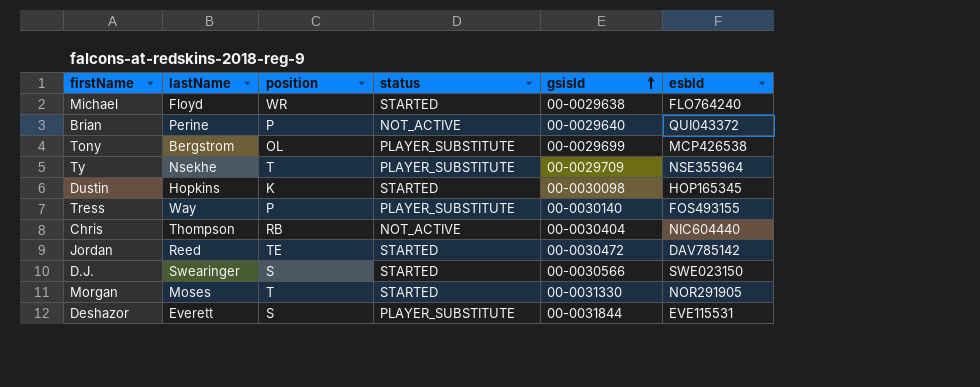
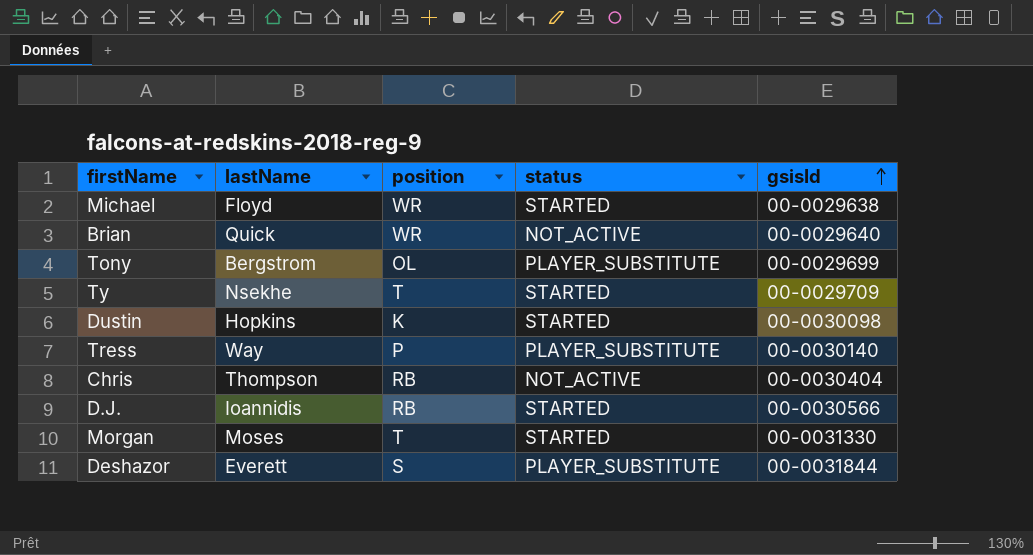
column esbId | position: 6 -> none
row Jordan: Reed | TE | STARTED | 00-0030472 | DAV785142 -> none
Brian | lastName: Perine -> Quick
Brian | position: P -> WR
Ty | status: PLAYER_SUBSTITUTE -> STARTED
D.J. | lastName: Swearinger -> Ioannidis
D.J. | position: S -> RB

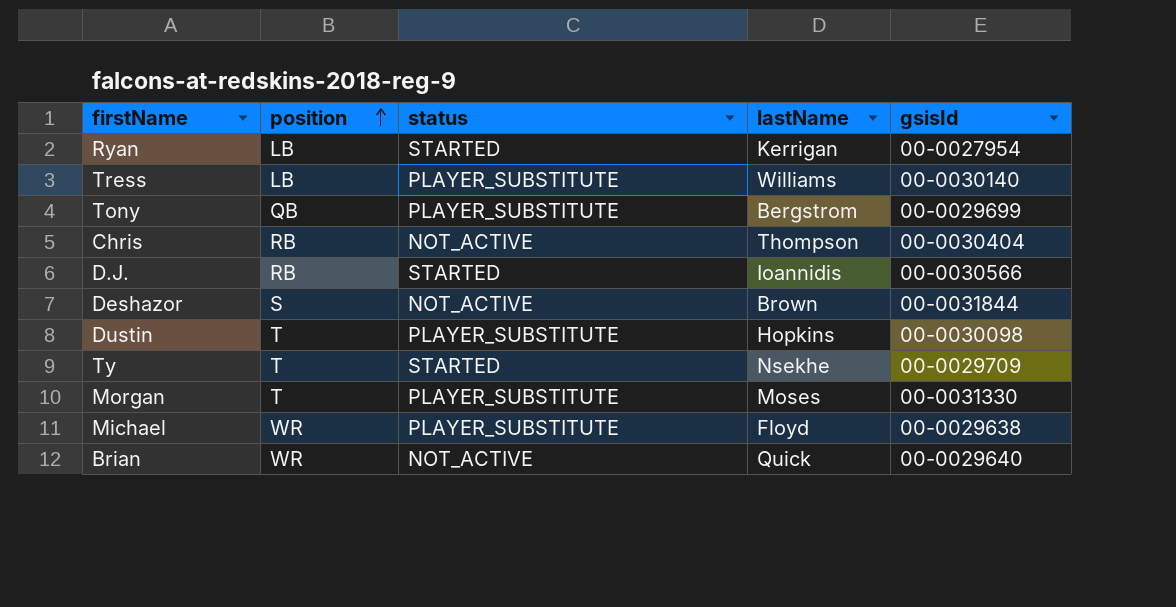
row order: gsisId ascending -> position ascending
column lastName | position: 2 -> 4
row Ryan: none -> LB | STARTED | Kerrigan | 00-0027954
Tress | position: P -> LB
Tress | lastName: Way -> Williams
Tony | position: OL -> QB
Deshazor | status: PLAYER_SUBSTITUTE -> NOT_ACTIVE
Deshazor | lastName: Everett -> Brown
Dustin | position: K -> T
Dustin | status: STARTED -> PLAYER_SUBSTITUTE
Morgan | status: STARTED -> PLAYER_SUBSTITUTE
Michael | status: STARTED -> PLAYER_SUBSTITUTE

